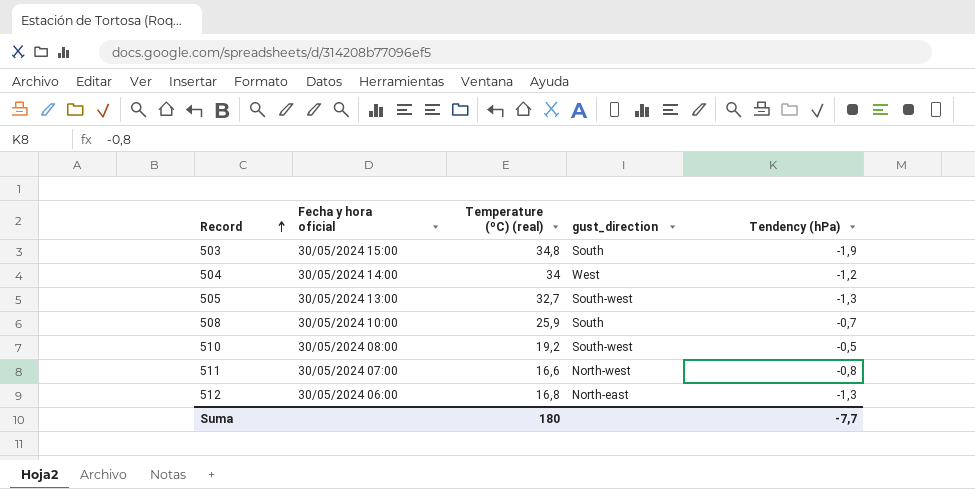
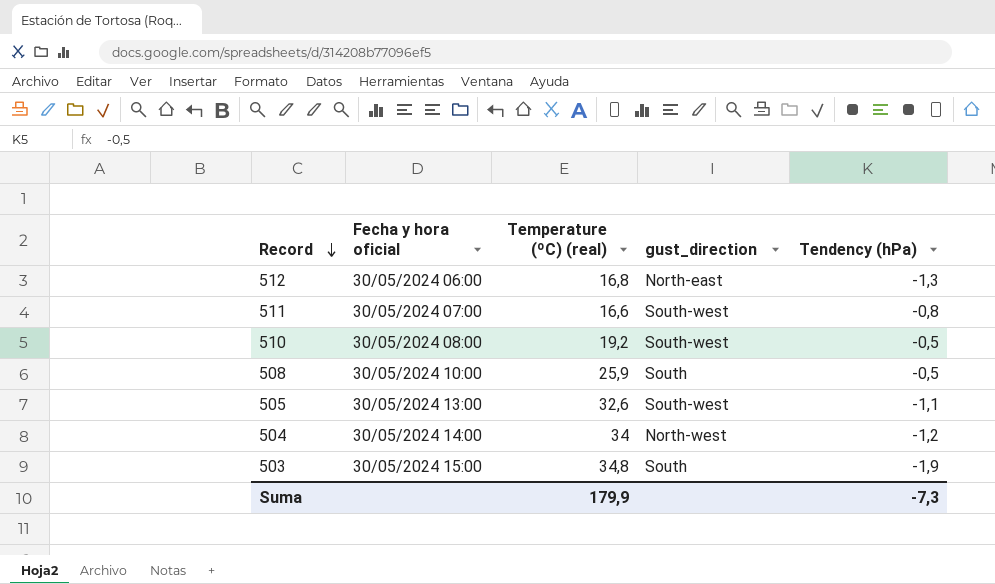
row order: Record ascending -> Record descending
511 | gust_direction: North-west -> South-west
508 | Tendency (hPa): -0,7 -> -0,5
505 | Temperature (ºC) (real): 32,7 -> 32,6
505 | Tendency (hPa): -1,3 -> -1,1
504 | gust_direction: West -> North-west
Suma | Temperature (ºC) (real): 180 -> 179,9
Suma | Tendency (hPa): -7,7 -> -7,3

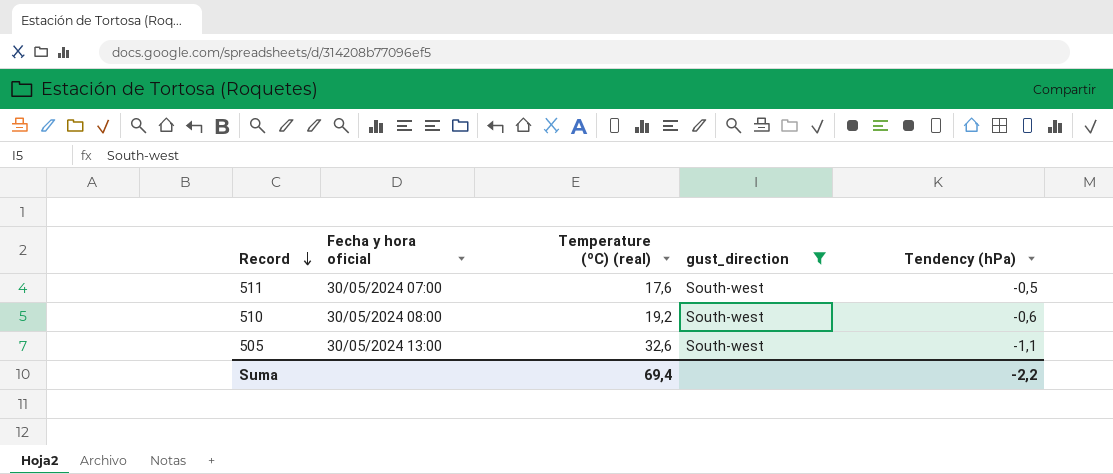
filter: none -> gust_direction = South-west
511 | Temperature (ºC) (real): 16,6 -> 17,6
511 | Tendency (hPa): -0,8 -> -0,5
510 | Tendency (hPa): -0,5 -> -0,6
Suma | Temperature (ºC) (real): 179,9 -> 69,4
Suma | Tendency (hPa): -7,3 -> -2,2

